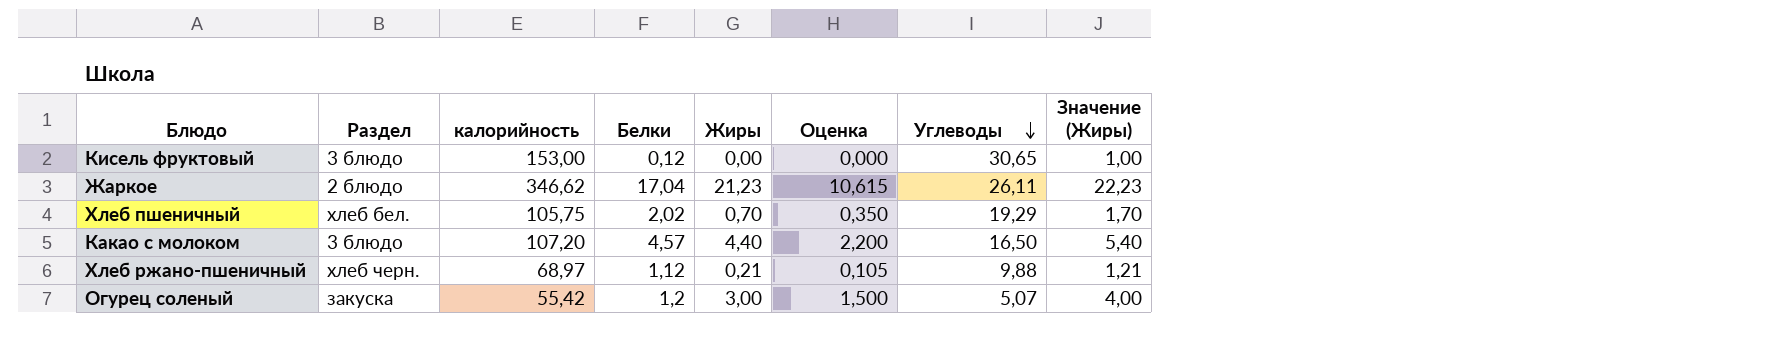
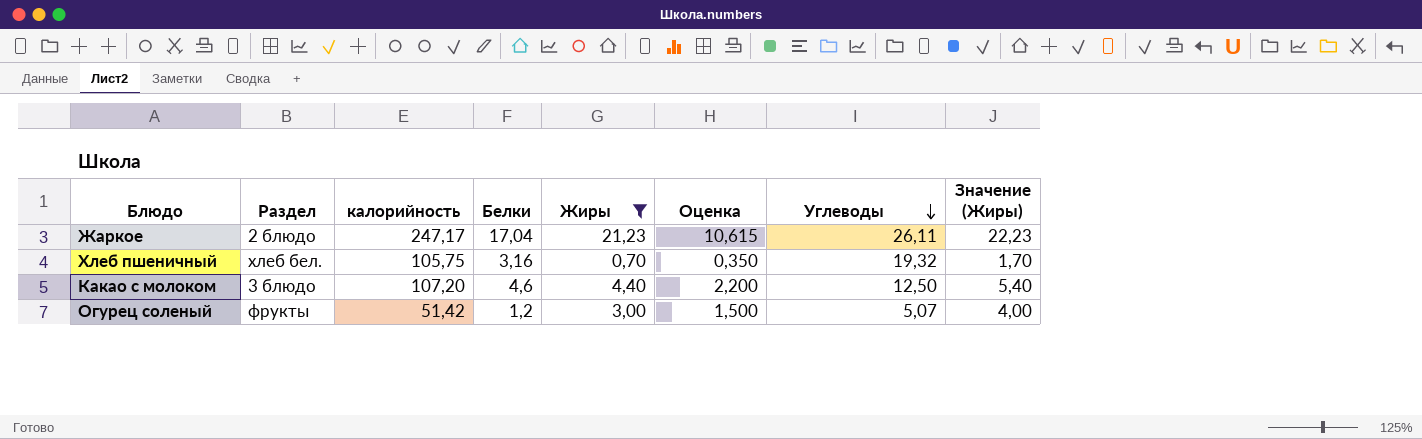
filter: none -> Жиры >= 0,70
Жаркое | калорийность: 346,62 -> 247,17
Хлеб пшеничный | Белки: 2,02 -> 3,16
Хлеб пшеничный | Углеводы: 19,29 -> 19,32
Какао с молоком | Белки: 4,57 -> 4,6
Какао с молоком | Углеводы: 16,50 -> 12,50
Огурец соленый | Раздел: закуска -> фрукты
Огурец соленый | калорийность: 55,42 -> 51,42

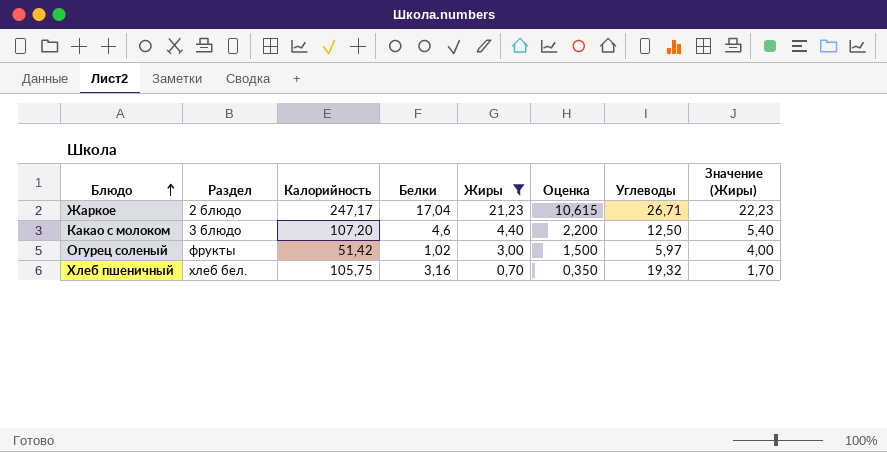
row order: Углеводы descending -> Блюдо ascending
column name: калорийность -> Калорийность
Жаркое | Углеводы: 26,11 -> 26,71
Огурец соленый | Белки: 1,2 -> 1,02
Огурец соленый | Углеводы: 5,07 -> 5,97

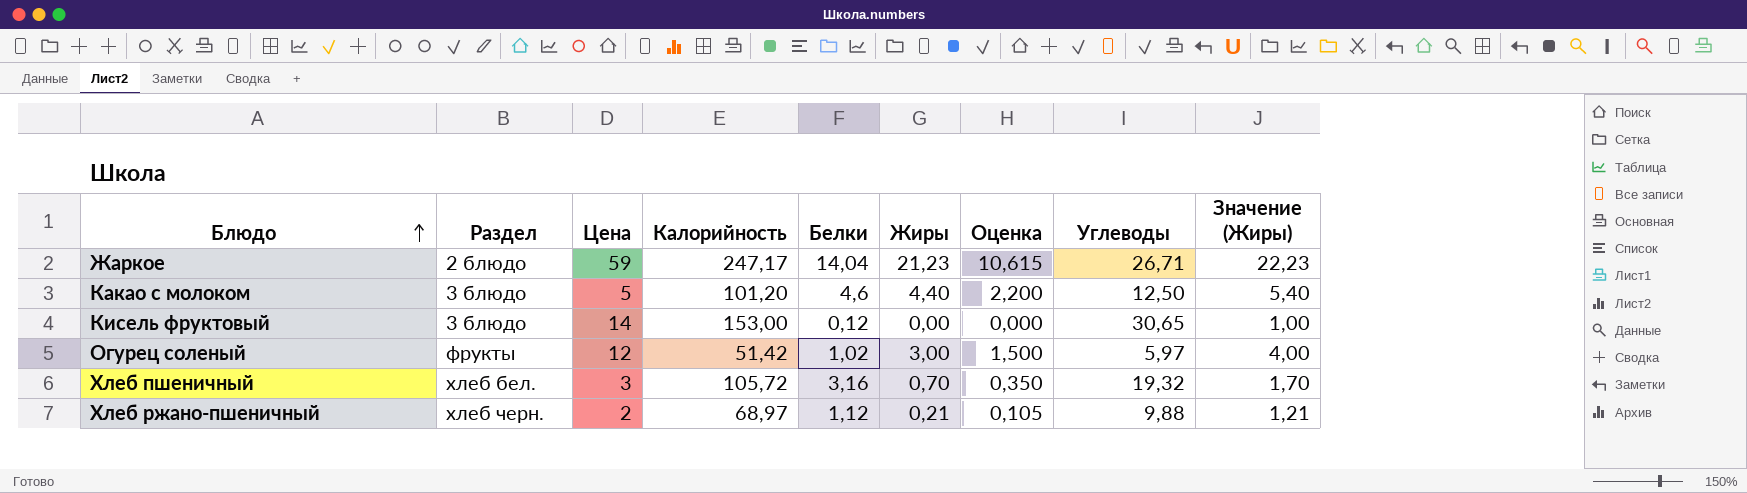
filter: Жиры >= 0,70 -> none
column Цена | position: none -> 3
Жаркое | Белки: 17,04 -> 14,04
Какао с молоком | Калорийность: 107,20 -> 101,20
Хлеб пшеничный | Калорийность: 105,75 -> 105,72

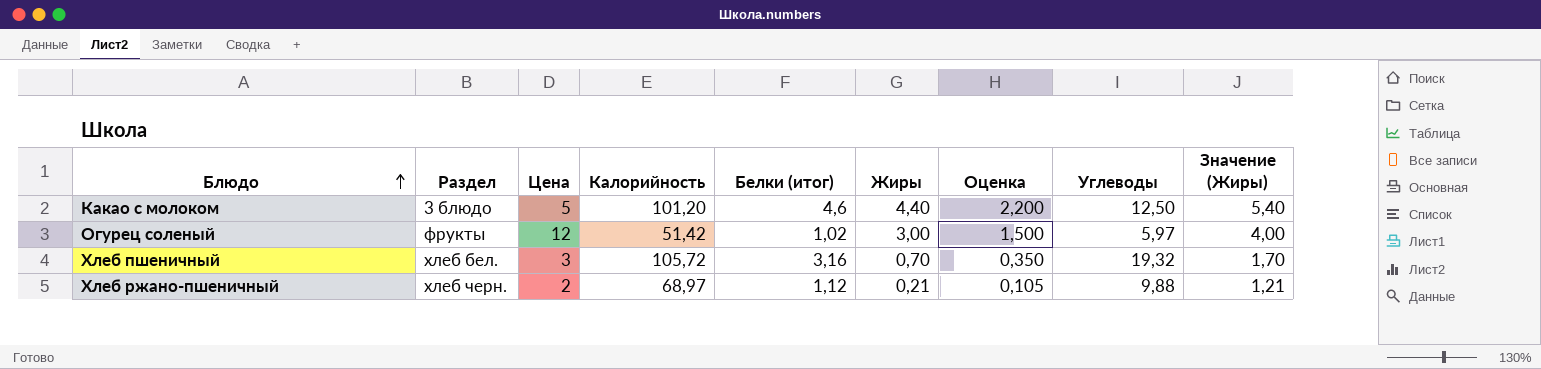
column name: Белки -> Белки (итог)
row Жаркое: 2 блюдо | 59 | 247,17 | 14,04 | 21,23 | 10,615 | 26,71 | 22,23 -> none
row Кисель фруктовый: 3 блюдо | 14 | 153,00 | 0,12 | 0,00 | 0,000 | 30,65 | 1,00 -> none

